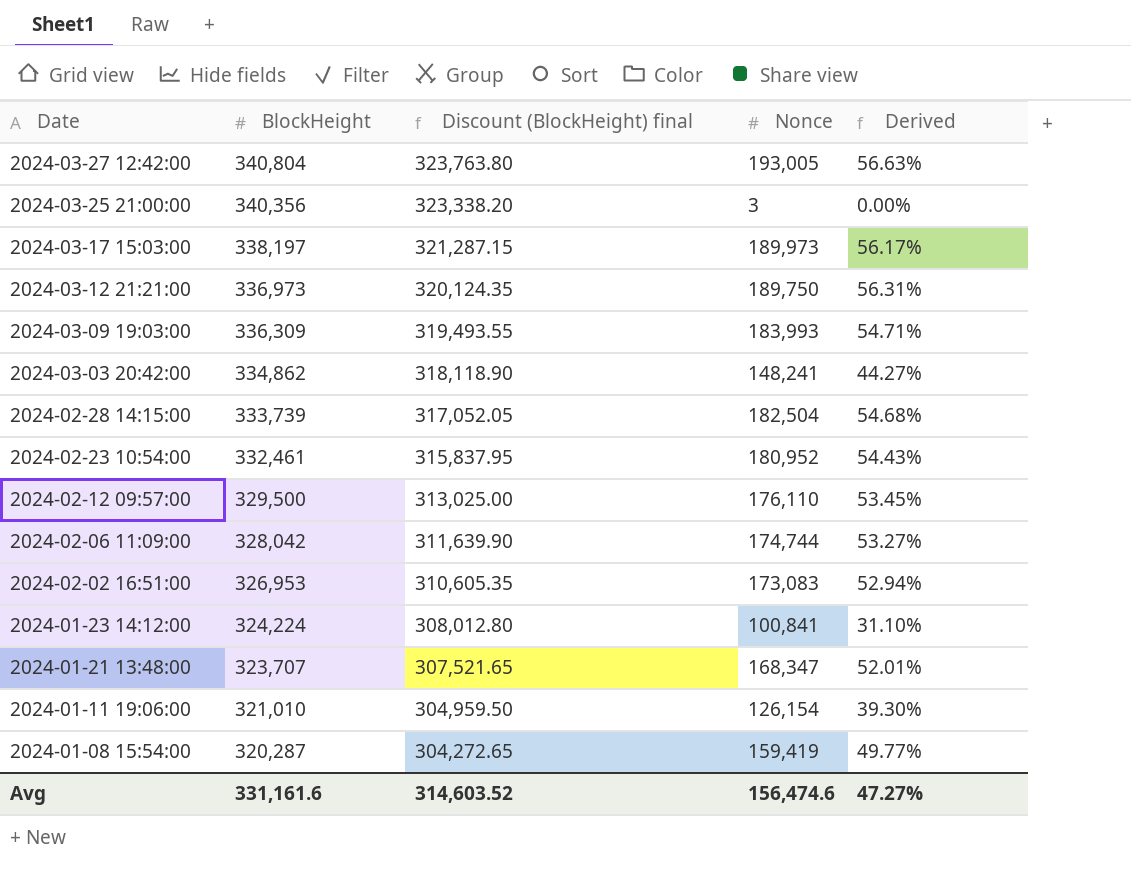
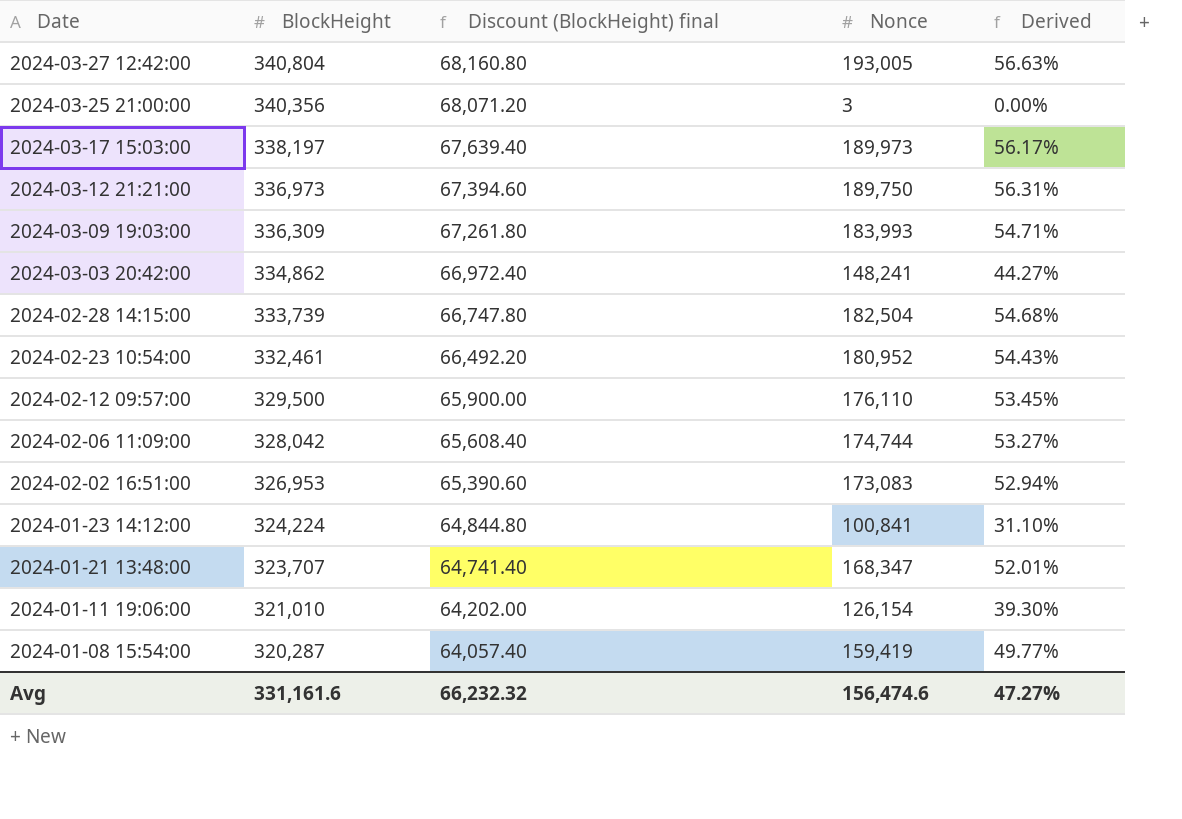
column Discount (BlockHeight) final | formula: [BlockHeight] * 0.95 -> [BlockHeight] * 0.2
Avg | Discount (BlockHeight) final: 314,603.52 -> 66,232.32

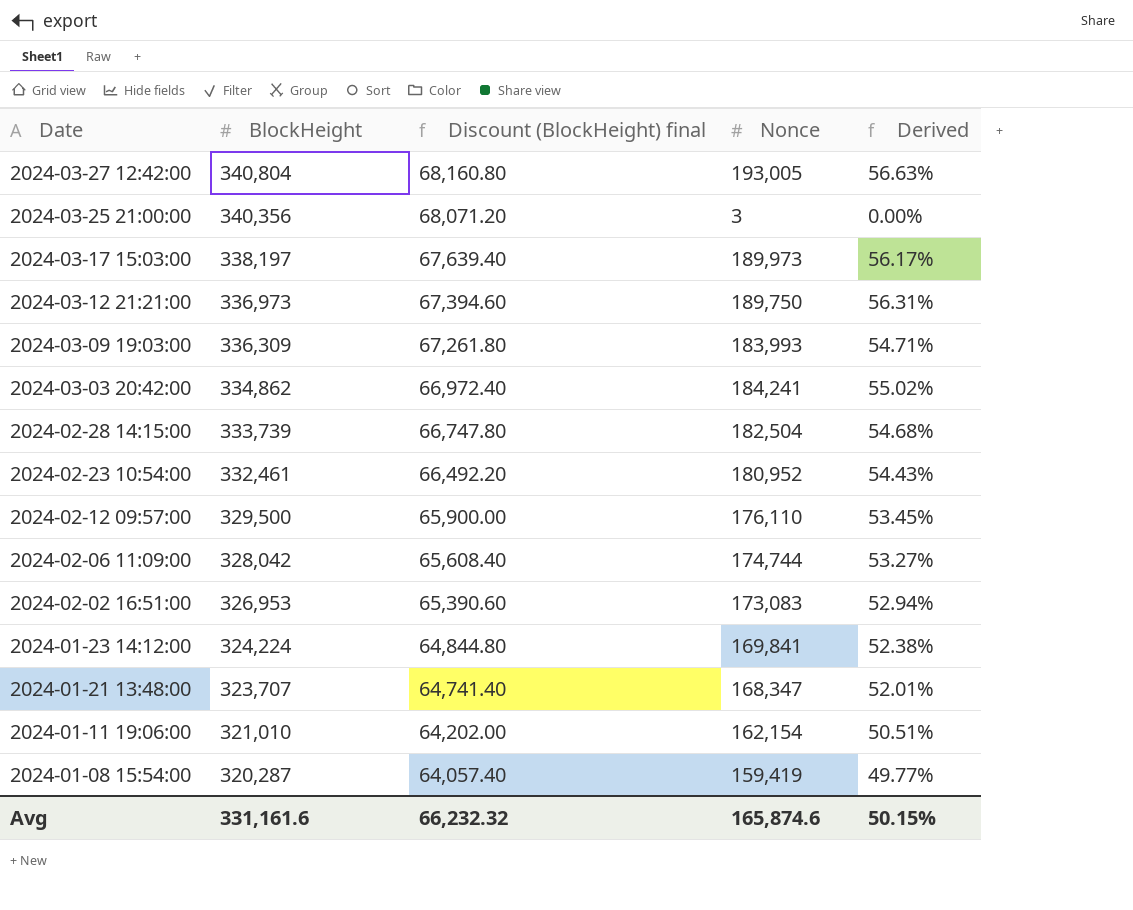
2024-03-03 20:42:00 | Nonce: 148,241 -> 184,241
2024-03-03 20:42:00 | Derived: 44.27% -> 55.02%
2024-01-23 14:12:00 | Nonce: 100,841 -> 169,841
2024-01-23 14:12:00 | Derived: 31.10% -> 52.38%
2024-01-11 19:06:00 | Nonce: 126,154 -> 162,154
2024-01-11 19:06:00 | Derived: 39.30% -> 50.51%
Avg | Nonce: 156,474.6 -> 165,874.6
Avg | Derived: 47.27% -> 50.15%

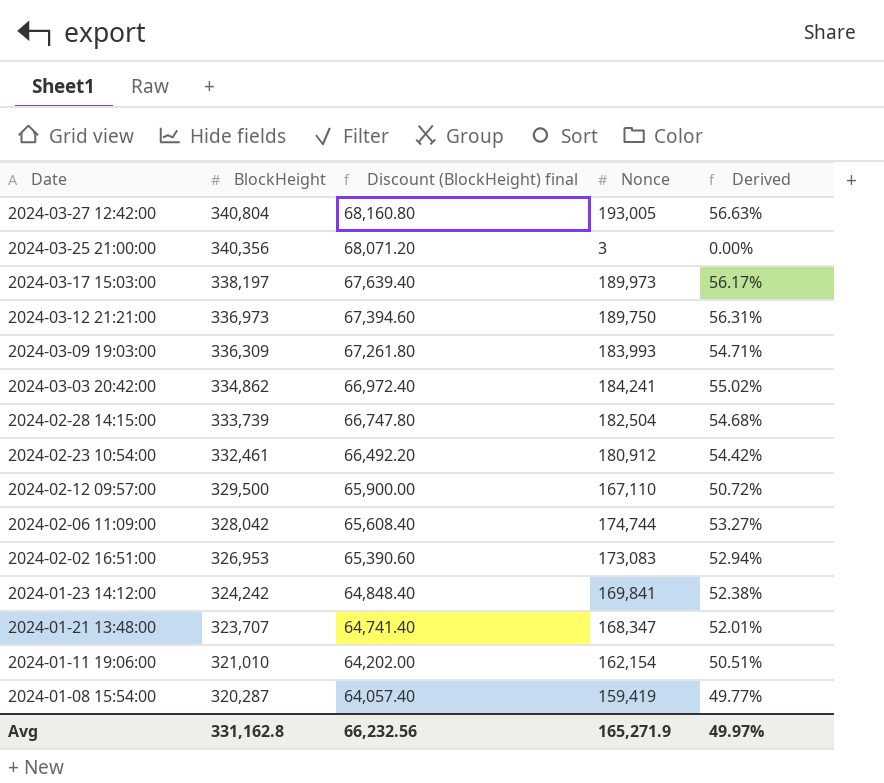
2024-02-23 10:54:00 | Nonce: 180,952 -> 180,912
2024-02-23 10:54:00 | Derived: 54.43% -> 54.42%
2024-02-12 09:57:00 | Nonce: 176,110 -> 167,110
2024-02-12 09:57:00 | Derived: 53.45% -> 50.72%
2024-01-23 14:12:00 | BlockHeight: 324,224 -> 324,242
2024-01-23 14:12:00 | Discount (BlockHeight) final: 64,844.80 -> 64,848.40
Avg | BlockHeight: 331,161.6 -> 331,162.8
Avg | Discount (BlockHeight) final: 66,232.32 -> 66,232.56
Avg | Nonce: 165,874.6 -> 165,271.9
Avg | Derived: 50.15% -> 49.97%

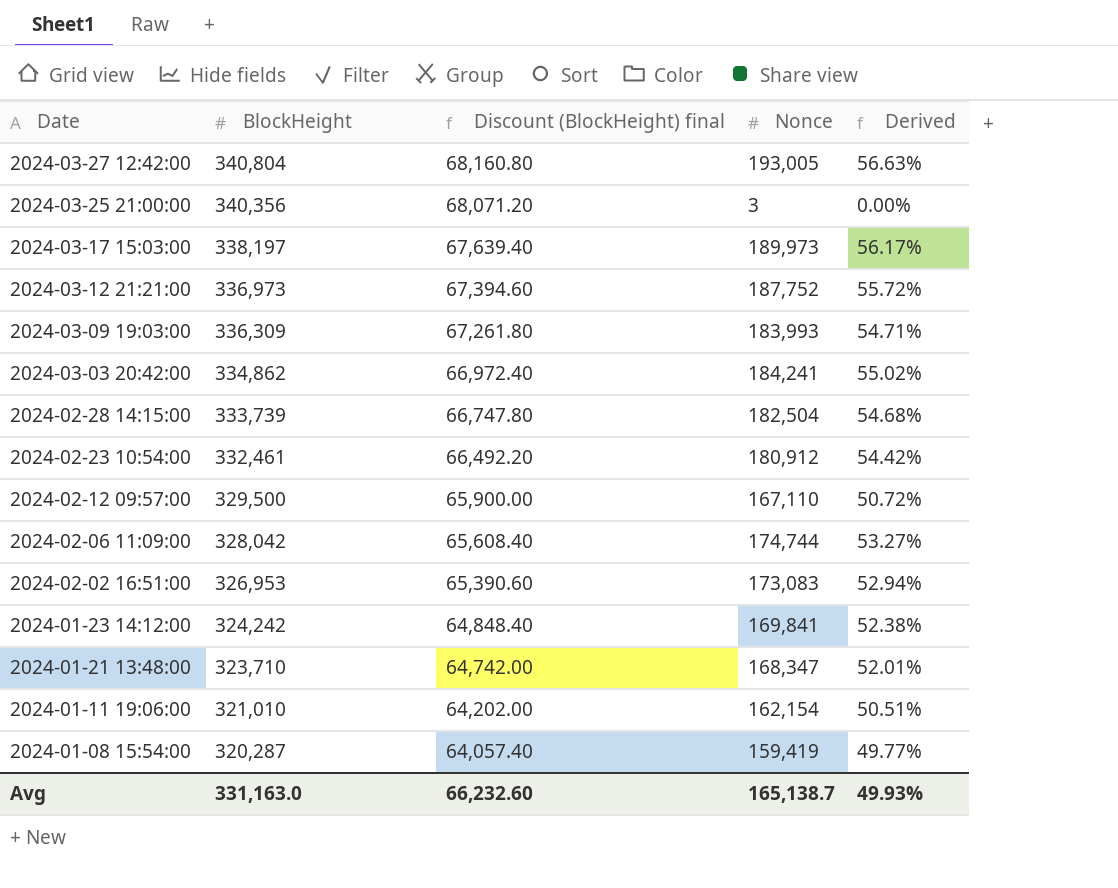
2024-03-12 21:21:00 | Nonce: 189,750 -> 187,752
2024-03-12 21:21:00 | Derived: 56.31% -> 55.72%
2024-01-21 13:48:00 | BlockHeight: 323,707 -> 323,710
2024-01-21 13:48:00 | Discount (BlockHeight) final: 64,741.40 -> 64,742.00
Avg | BlockHeight: 331,162.8 -> 331,163.0
Avg | Discount (BlockHeight) final: 66,232.56 -> 66,232.60
Avg | Nonce: 165,271.9 -> 165,138.7
Avg | Derived: 49.97% -> 49.93%

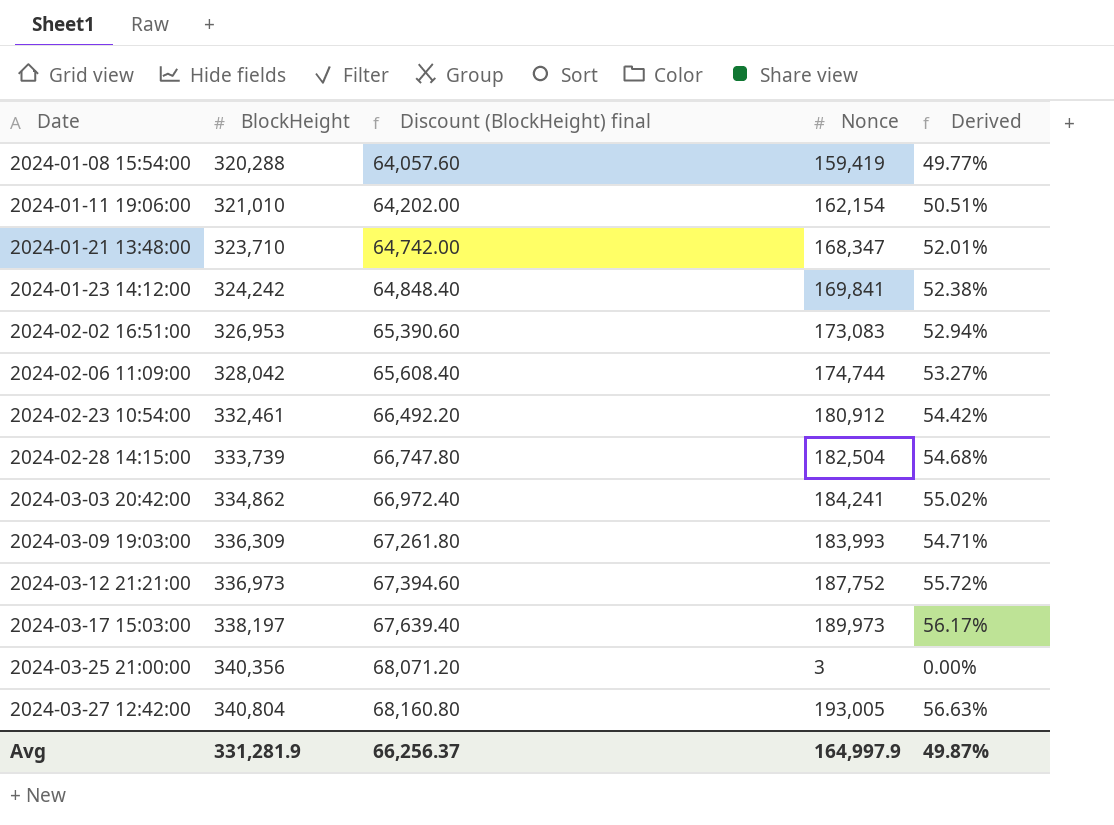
row order: Date descending -> Date ascending
row 2024-02-12 09:57:00: 329,500 | 65,900.00 | 167,110 | 50.72% -> none
2024-01-08 15:54:00 | BlockHeight: 320,287 -> 320,288
2024-01-08 15:54:00 | Discount (BlockHeight) final: 64,057.40 -> 64,057.60
Avg | BlockHeight: 331,163.0 -> 331,281.9
Avg | Discount (BlockHeight) final: 66,232.60 -> 66,256.37
Avg | Nonce: 165,138.7 -> 164,997.9
Avg | Derived: 49.93% -> 49.87%

